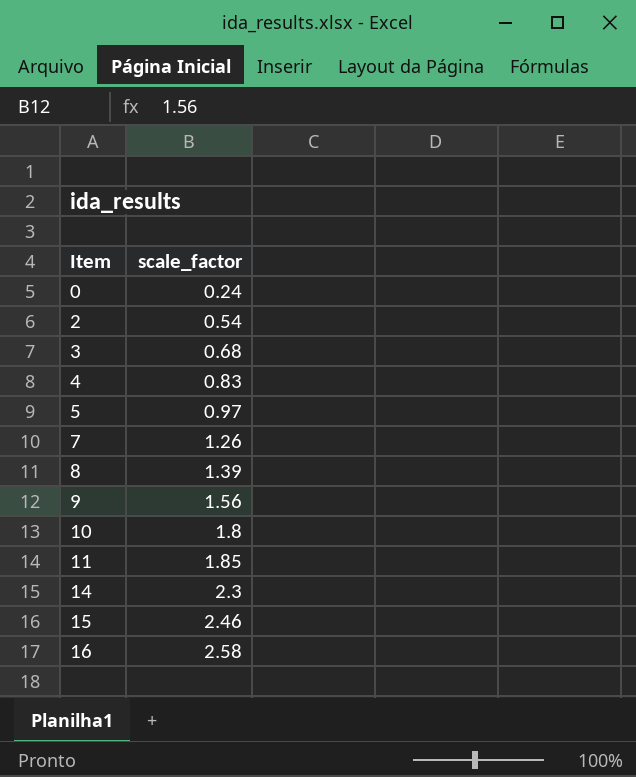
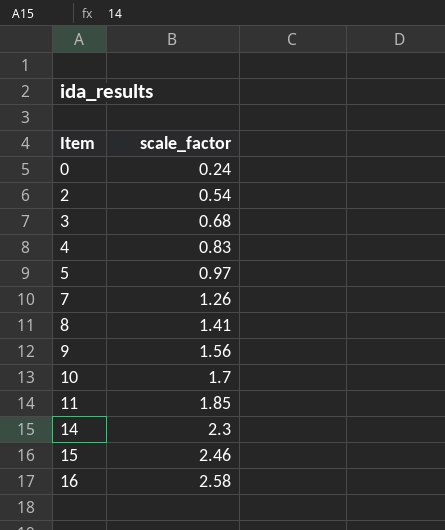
8 | scale_factor: 1.39 -> 1.41
10 | scale_factor: 1.8 -> 1.7

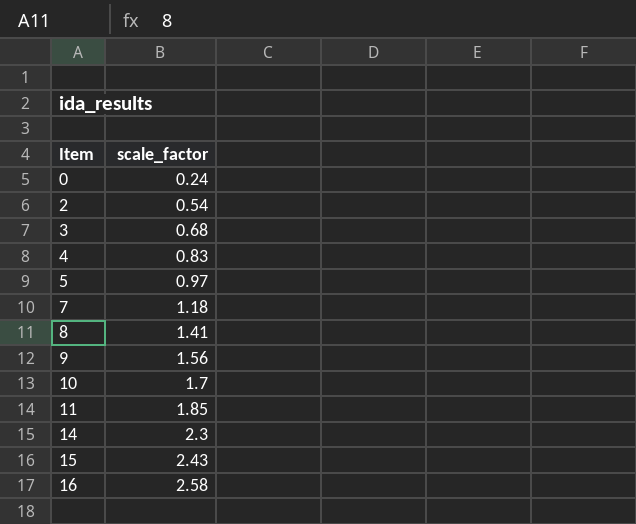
7 | scale_factor: 1.26 -> 1.18
15 | scale_factor: 2.46 -> 2.43

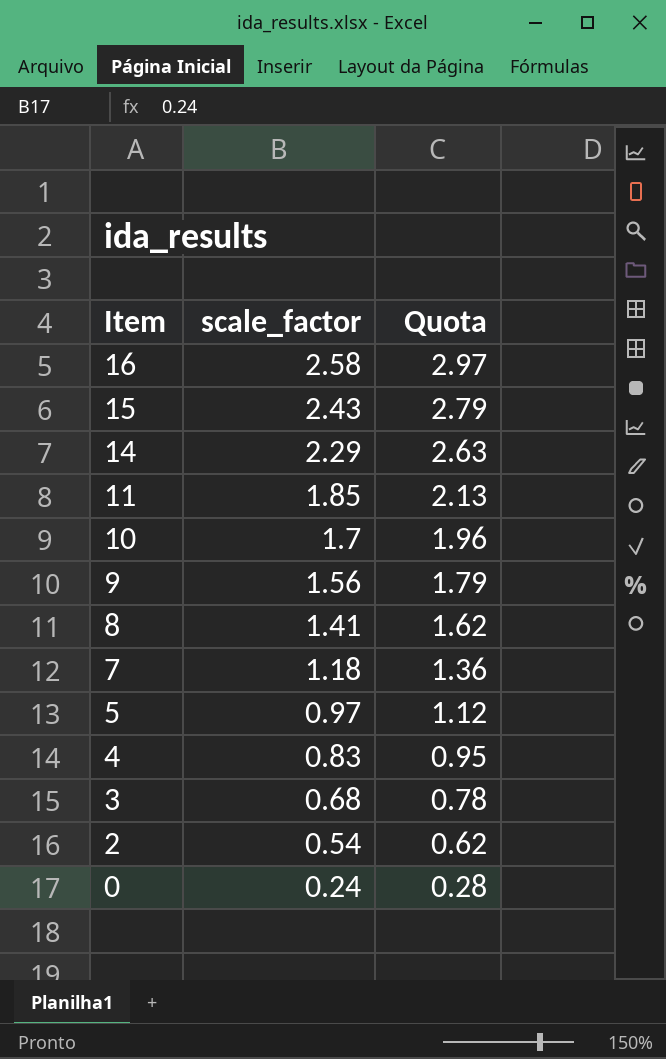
row order: Item ascending -> Item descending
column Quota | formula: none -> [scale_factor] * 1.15
14 | scale_factor: 2.3 -> 2.29

